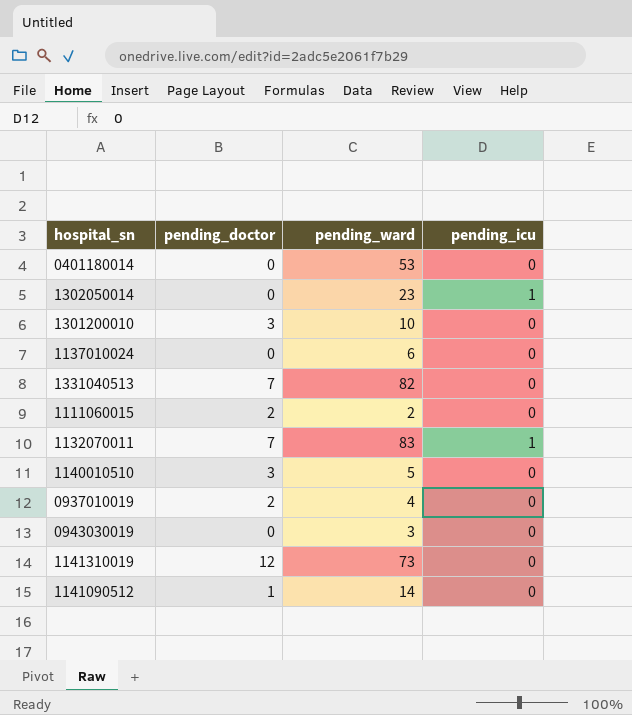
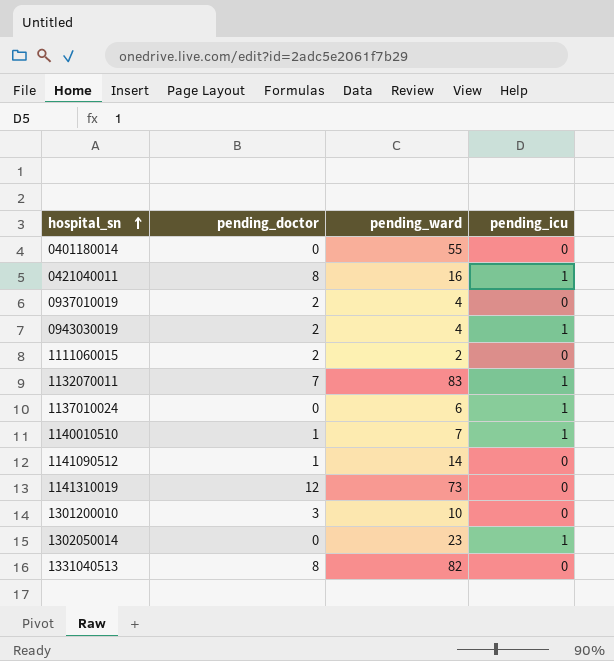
row order: none -> hospital_sn ascending
0401180014 | pending_ward: 53 -> 55
row 0421040011: none -> 8 | 16 | 1
0943030019 | pending_doctor: 0 -> 2
0943030019 | pending_ward: 3 -> 4
0943030019 | pending_icu: 0 -> 1
1137010024 | pending_icu: 0 -> 1
1140010510 | pending_doctor: 3 -> 1
1140010510 | pending_ward: 5 -> 7
1140010510 | pending_icu: 0 -> 1
1331040513 | pending_doctor: 7 -> 8

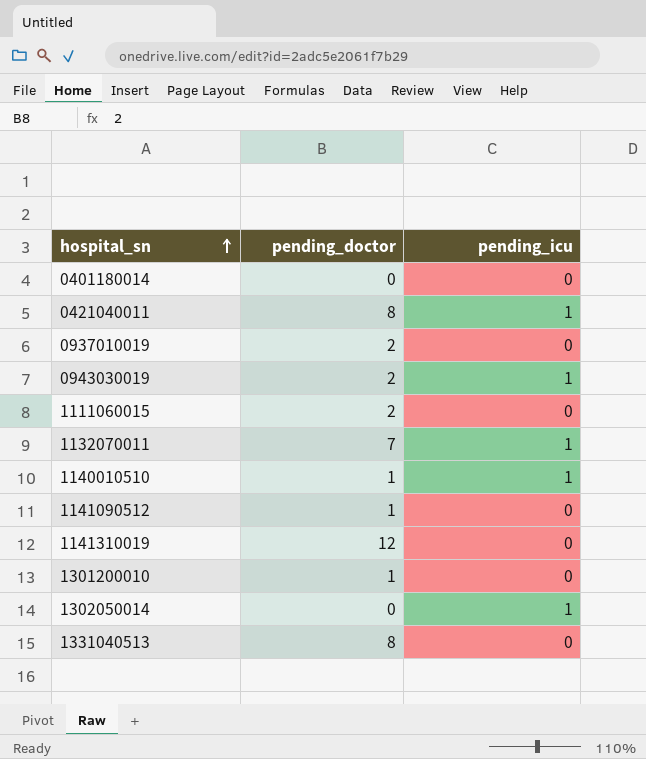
column pending_ward | position: 3 -> none
row 1137010024: 0 | 6 | 1 -> none
1301200010 | pending_doctor: 3 -> 1

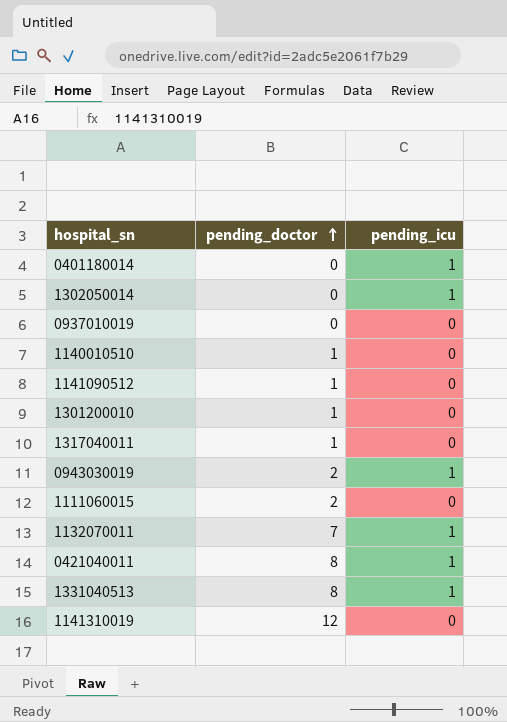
row order: hospital_sn ascending -> pending_doctor ascending
0401180014 | pending_icu: 0 -> 1
0937010019 | pending_doctor: 2 -> 0
1140010510 | pending_icu: 1 -> 0
row 1317040011: none -> 1 | 0
1331040513 | pending_icu: 0 -> 1

